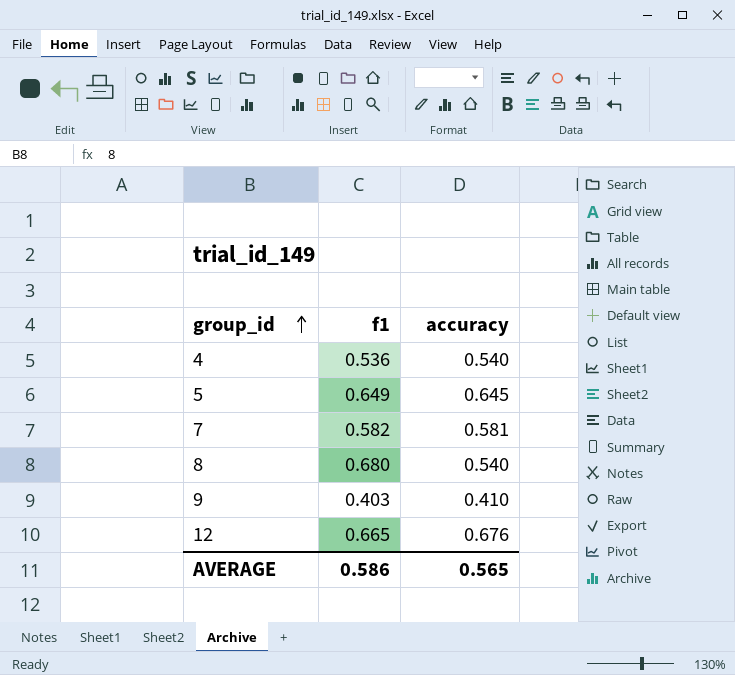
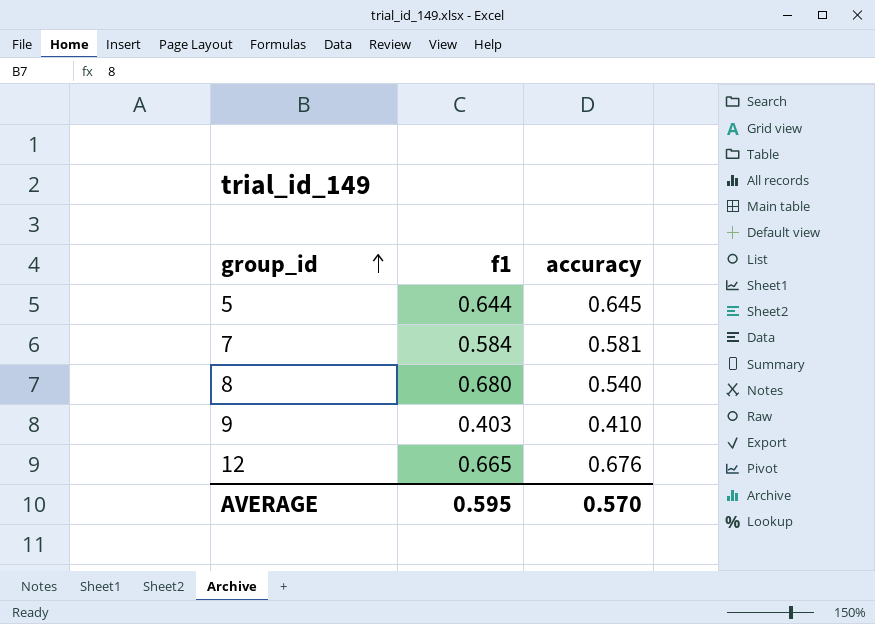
row 4: 0.536 | 0.540 -> none
5 | f1: 0.649 -> 0.644
7 | f1: 0.582 -> 0.584
AVERAGE | f1: 0.586 -> 0.595
AVERAGE | accuracy: 0.565 -> 0.570

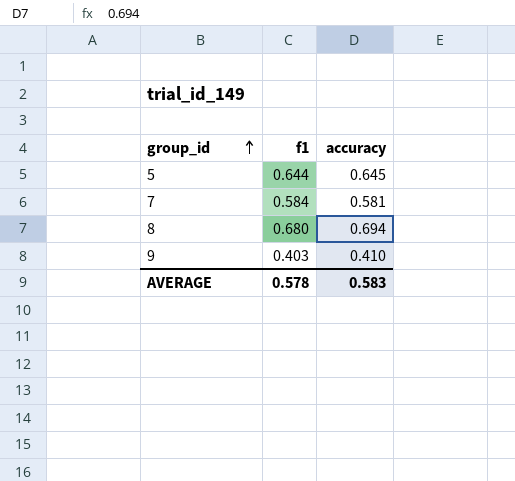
row 12: 0.665 | 0.676 -> none
8 | accuracy: 0.540 -> 0.694
AVERAGE | f1: 0.595 -> 0.578
AVERAGE | accuracy: 0.570 -> 0.583

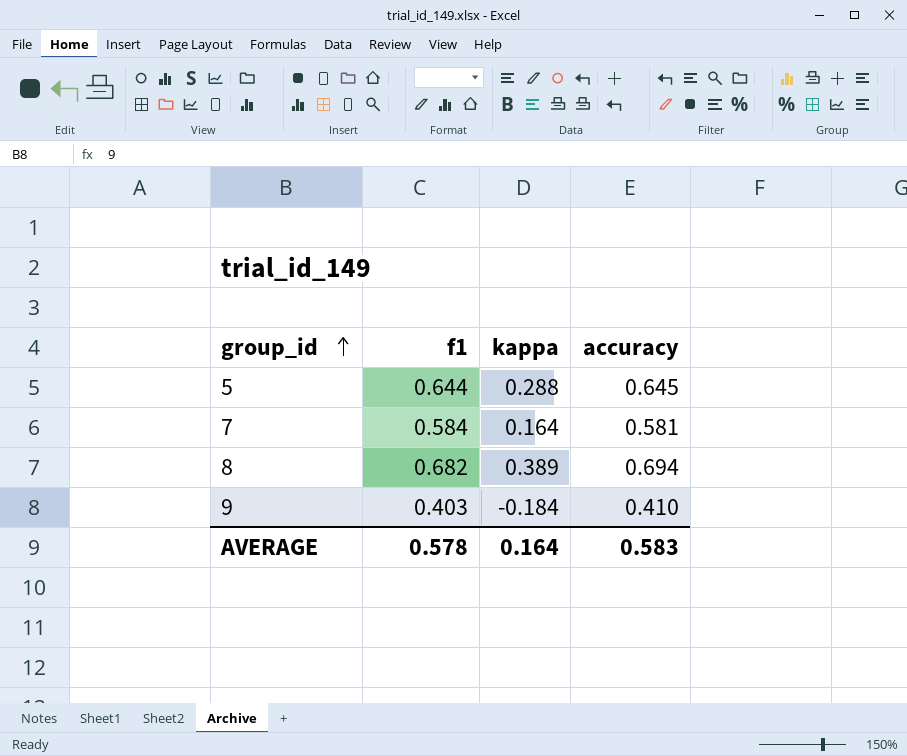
column kappa | position: none -> 3
8 | f1: 0.680 -> 0.682

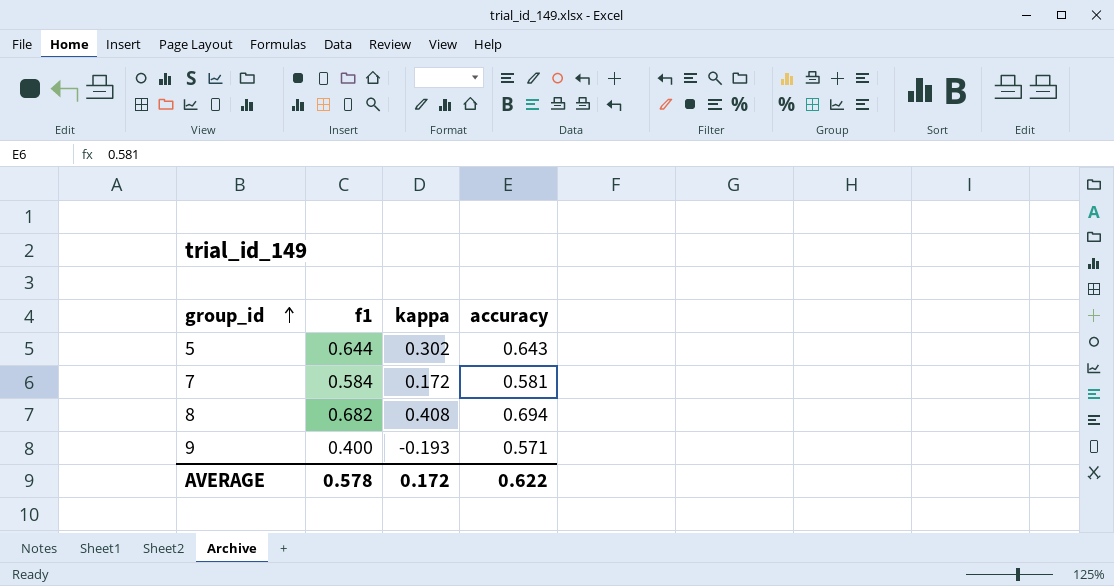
5 | kappa: 0.288 -> 0.302
5 | accuracy: 0.645 -> 0.643
7 | kappa: 0.164 -> 0.172
8 | kappa: 0.389 -> 0.408
9 | f1: 0.403 -> 0.400
9 | kappa: -0.184 -> -0.193
9 | accuracy: 0.410 -> 0.571
AVERAGE | kappa: 0.164 -> 0.172
AVERAGE | accuracy: 0.583 -> 0.622

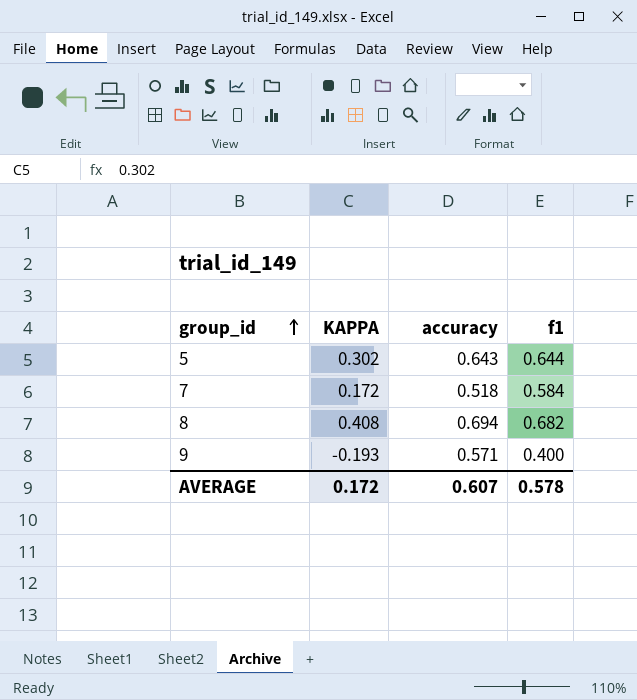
column name: kappa -> KAPPA
column f1 | position: 2 -> 4
7 | accuracy: 0.581 -> 0.518
AVERAGE | accuracy: 0.622 -> 0.607

